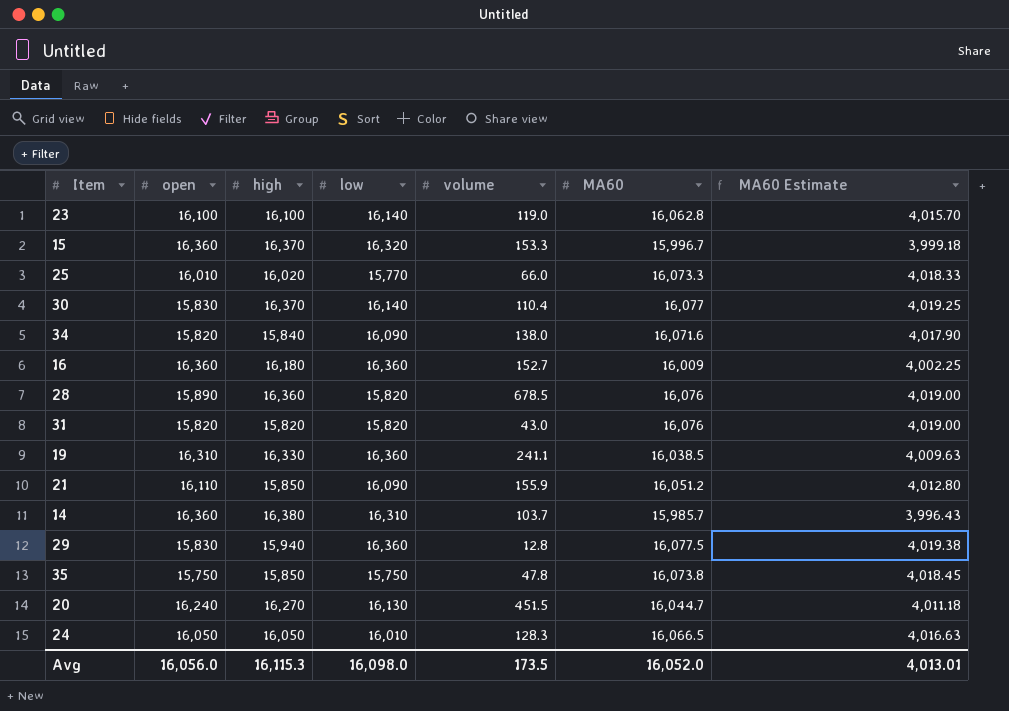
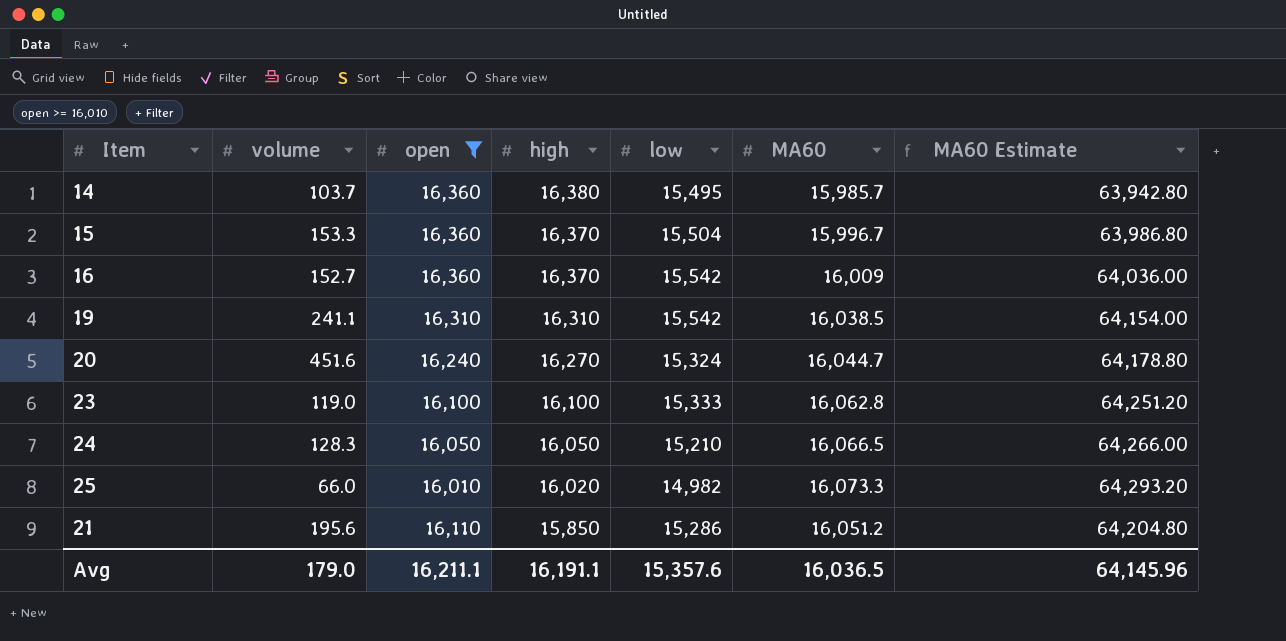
filter: none -> open >= 16,010
row order: none -> high descending
column volume | position: 5 -> 2
column MA60 Estimate | formula: [MA60] * 0.25 -> [MA60] * 4
14 | low: 16,310 -> 15,495
15 | low: 16,320 -> 15,504
16 | high: 16,180 -> 16,370
16 | low: 16,360 -> 15,542
19 | high: 16,330 -> 16,310
19 | low: 16,360 -> 15,542
20 | volume: 451.5 -> 451.6
20 | low: 16,130 -> 15,324
23 | low: 16,140 -> 15,333
24 | low: 16,010 -> 15,210
25 | low: 15,770 -> 14,982
21 | volume: 155.9 -> 195.6
21 | low: 16,090 -> 15,286
Avg | volume: 173.5 -> 179.0
Avg | open: 16,056.0 -> 16,211.1
Avg | high: 16,115.3 -> 16,191.1
Avg | low: 16,098.0 -> 15,357.6
Avg | MA60: 16,052.0 -> 16,036.5
Avg | MA60 Estimate: 4,013.01 -> 64,145.96

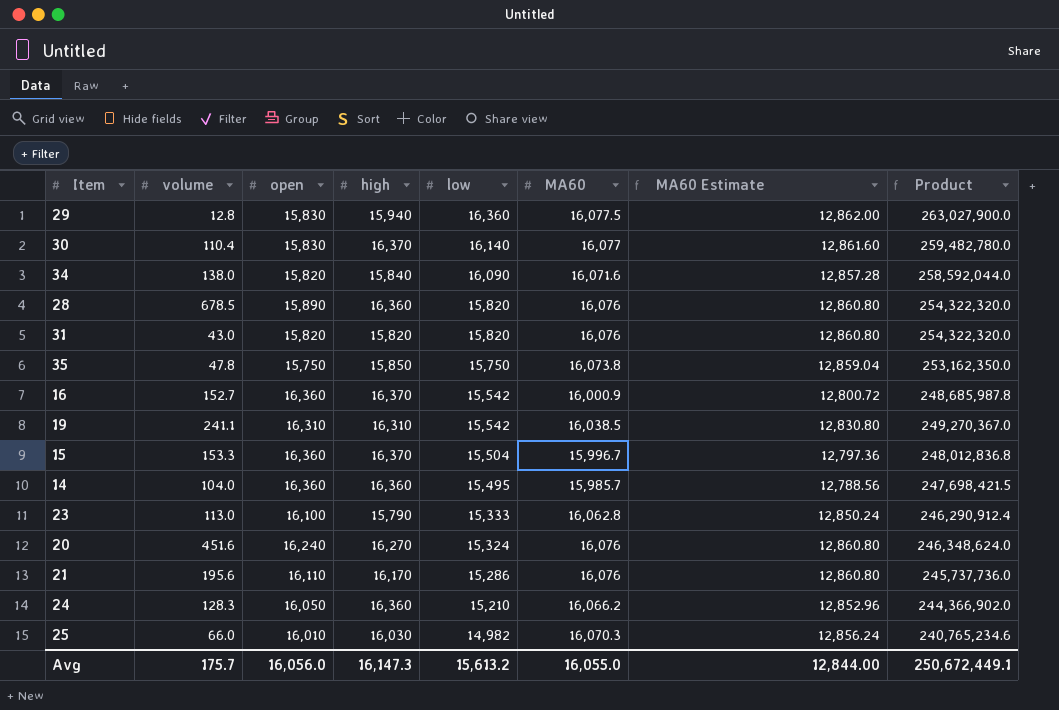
filter: open >= 16,010 -> none
row order: high descending -> low descending
column MA60 Estimate | formula: [MA60] * 4 -> [MA60] * 0.8
column Product | formula: none -> [low] * [MA60]
16 | MA60: 16,009 -> 16,000.9
14 | volume: 103.7 -> 104.0
14 | high: 16,380 -> 16,360
23 | volume: 119.0 -> 113.0
23 | high: 16,100 -> 15,790
20 | MA60: 16,044.7 -> 16,076
21 | high: 15,850 -> 16,170
21 | MA60: 16,051.2 -> 16,076
24 | high: 16,050 -> 16,360
24 | MA60: 16,066.5 -> 16,066.2
25 | high: 16,020 -> 16,030
25 | MA60: 16,073.3 -> 16,070.3
Avg | volume: 179.0 -> 175.7
Avg | open: 16,211.1 -> 16,056.0
Avg | high: 16,191.1 -> 16,147.3
Avg | low: 15,357.6 -> 15,613.2
Avg | MA60: 16,036.5 -> 16,055.0
Avg | MA60 Estimate: 64,145.96 -> 12,844.00

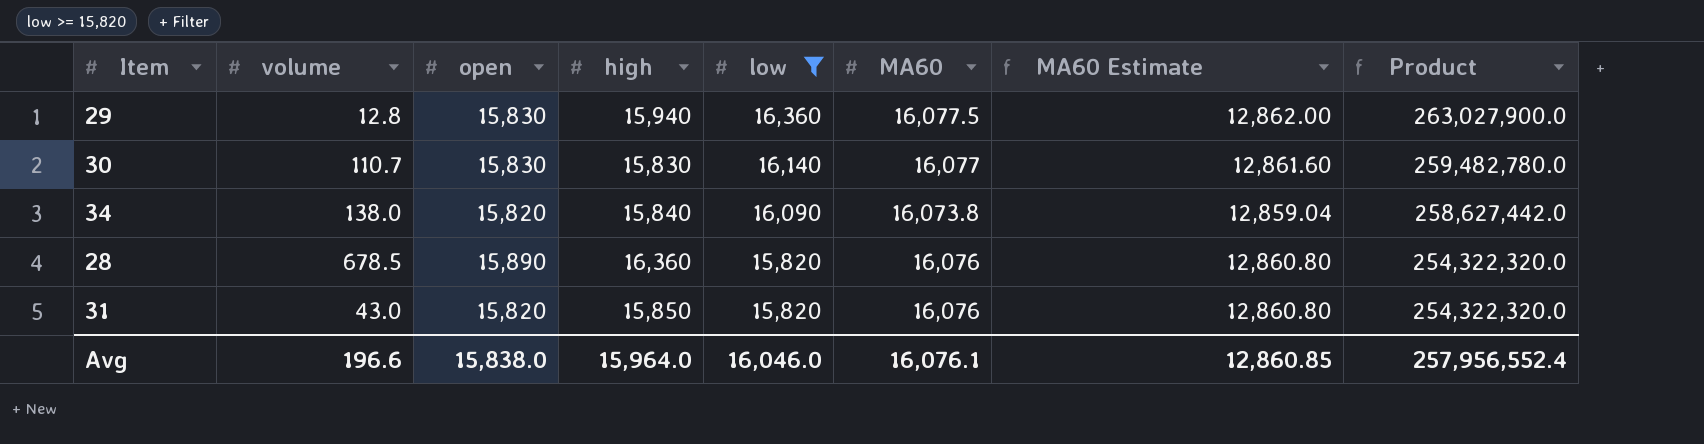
filter: none -> low >= 15,820
30 | volume: 110.4 -> 110.7
30 | high: 16,370 -> 15,830
34 | MA60: 16,071.6 -> 16,073.8
34 | MA60 Estimate: 12,857.28 -> 12,859.04
34 | Product: 258,592,044.0 -> 258,627,442.0
31 | high: 15,820 -> 15,850
Avg | volume: 175.7 -> 196.6
Avg | open: 16,056.0 -> 15,838.0
Avg | high: 16,147.3 -> 15,964.0
Avg | low: 15,613.2 -> 16,046.0
Avg | MA60: 16,055.0 -> 16,076.1
Avg | MA60 Estimate: 12,844.00 -> 12,860.85
Avg | Product: 250,672,449.1 -> 257,956,552.4

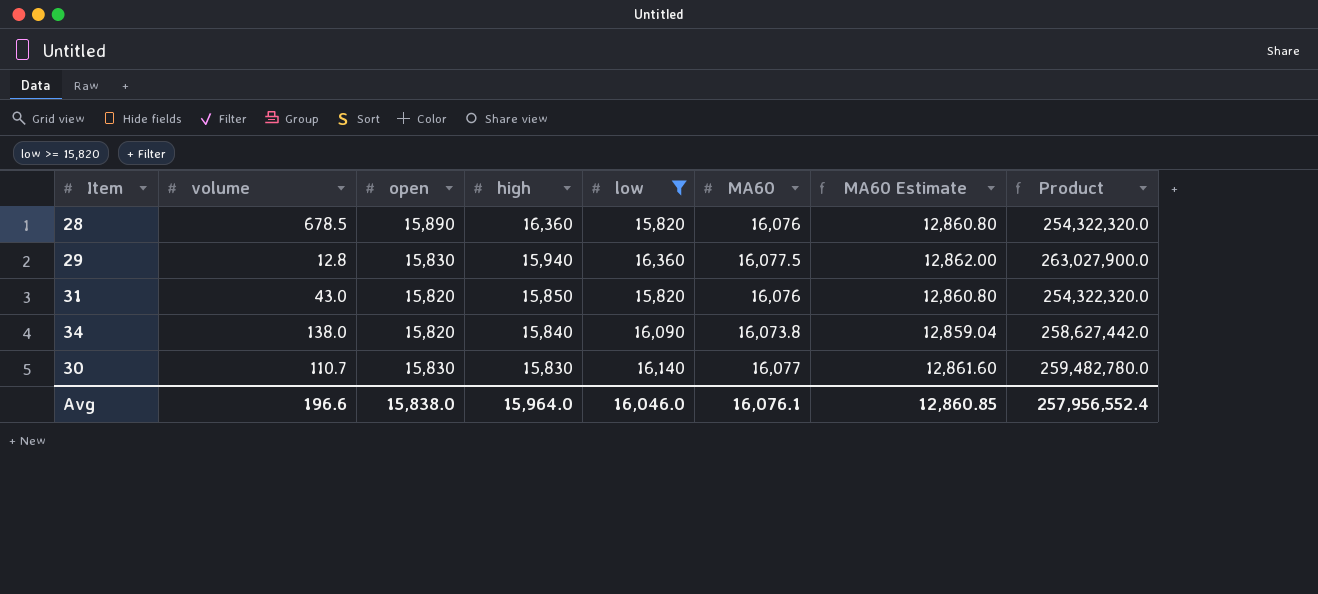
row order: low descending -> high descending

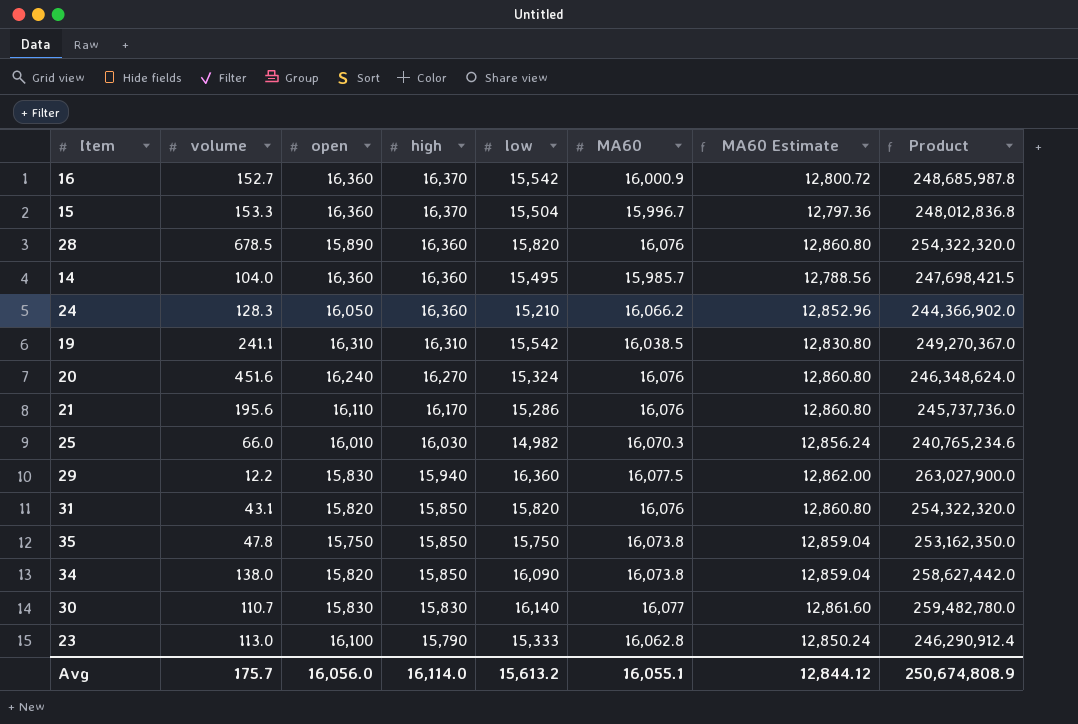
filter: low >= 15,820 -> none
29 | volume: 12.8 -> 12.2
31 | volume: 43.0 -> 43.1
34 | high: 15,840 -> 15,850
Avg | volume: 196.6 -> 175.7
Avg | open: 15,838.0 -> 16,056.0
Avg | high: 15,964.0 -> 16,114.0
Avg | low: 16,046.0 -> 15,613.2
Avg | MA60: 16,076.1 -> 16,055.1
Avg | MA60 Estimate: 12,860.85 -> 12,844.12
Avg | Product: 257,956,552.4 -> 250,674,808.9

